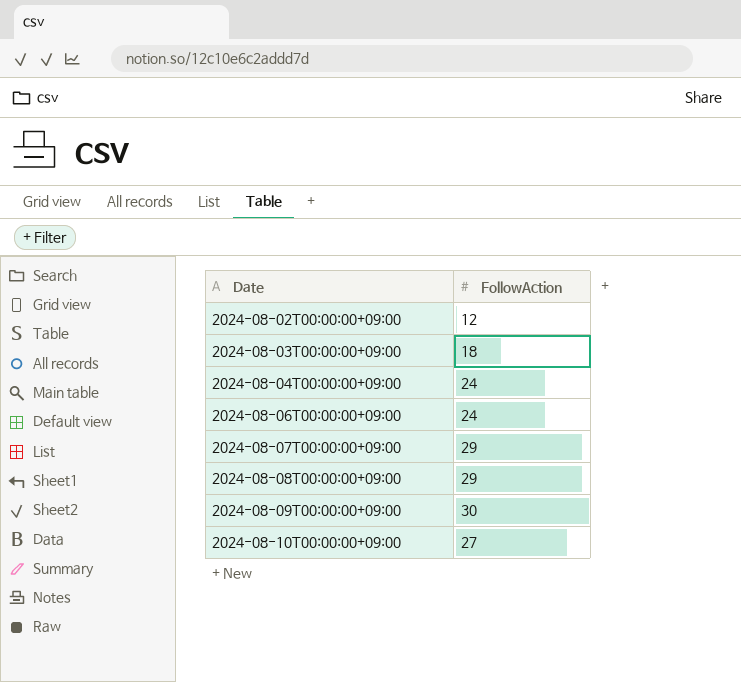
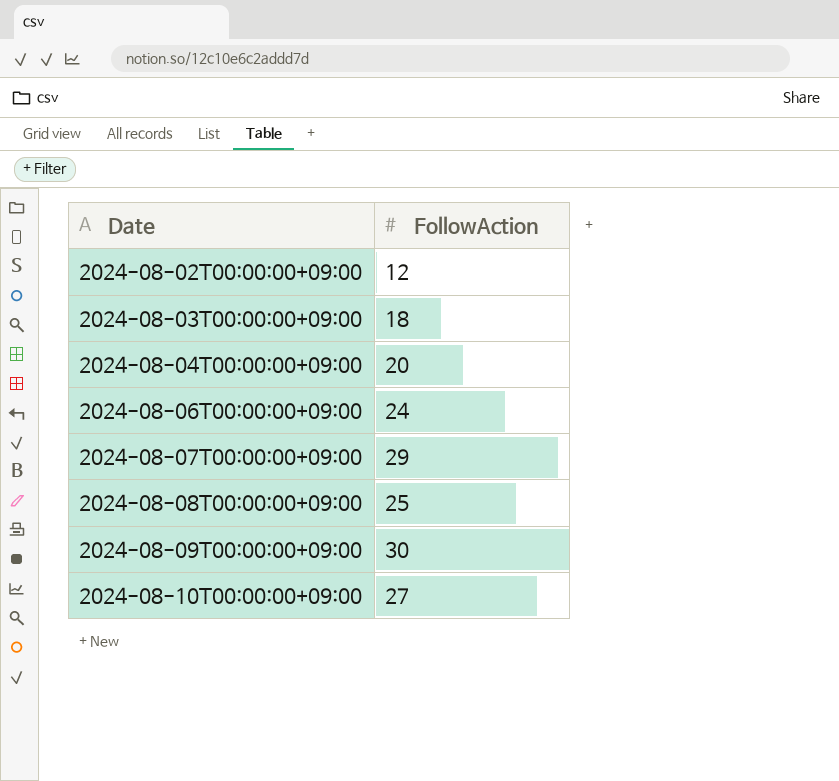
2024-08-04T00:00:00+09:00 | FollowAction: 24 -> 20
2024-08-08T00:00:00+09:00 | FollowAction: 29 -> 25

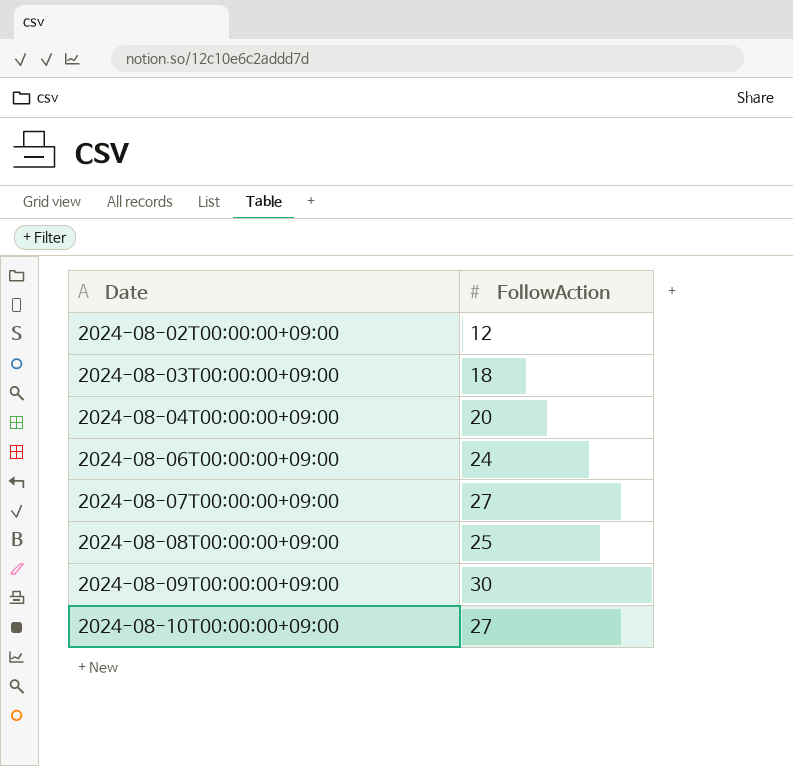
2024-08-07T00:00:00+09:00 | FollowAction: 29 -> 27

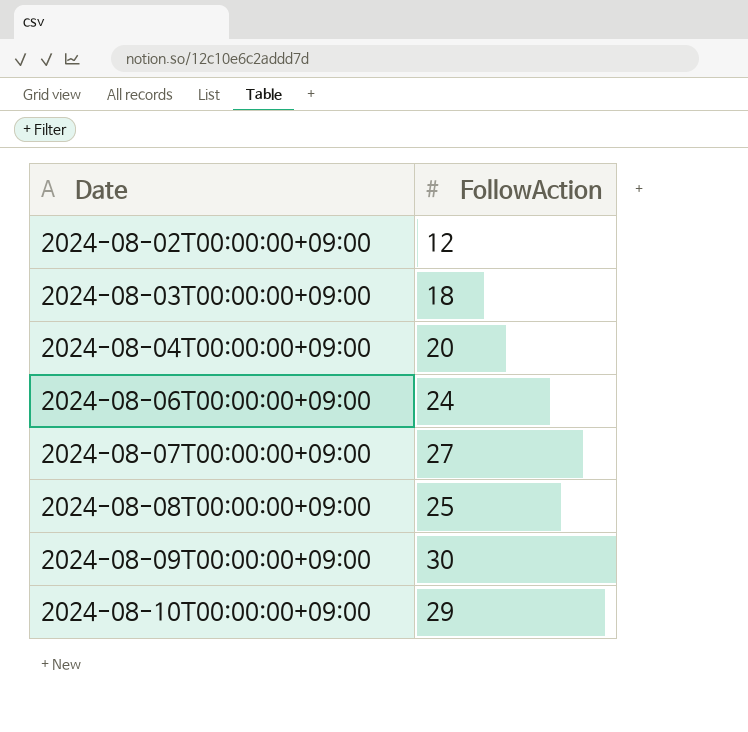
2024-08-10T00:00:00+09:00 | FollowAction: 27 -> 29

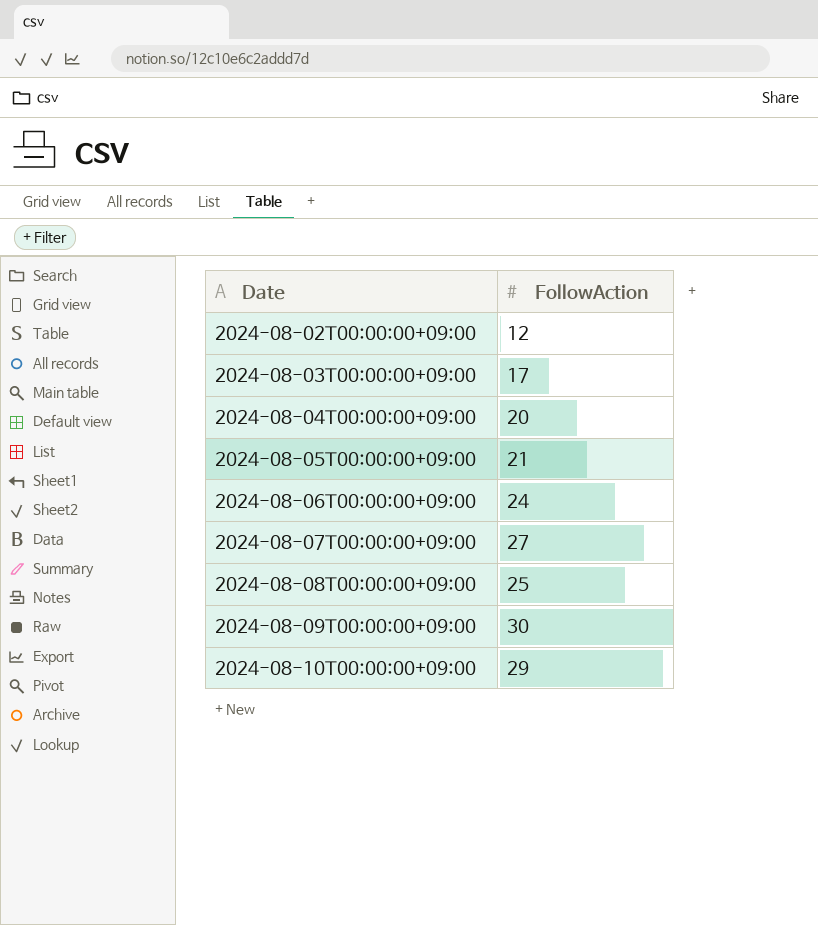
2024-08-03T00:00:00+09:00 | FollowAction: 18 -> 17
row 2024-08-05T00:00:00+09:00: none -> 21

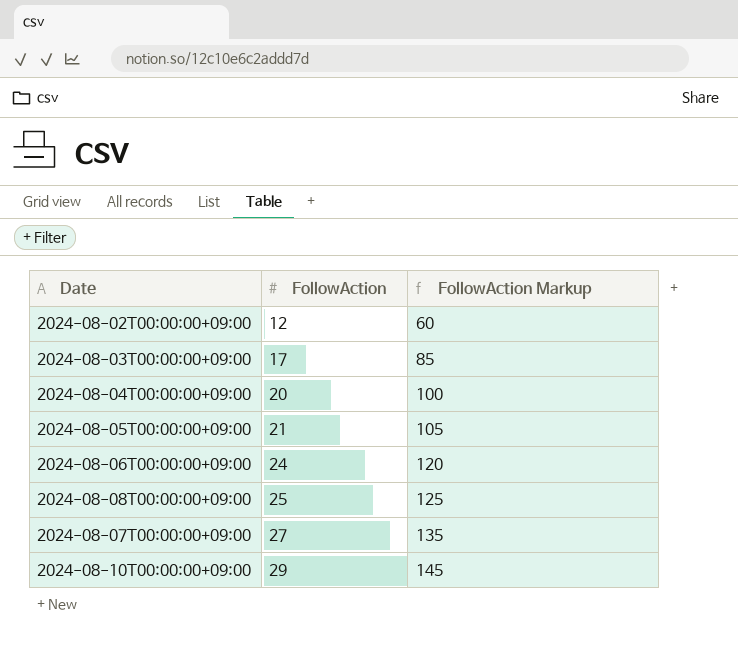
row order: Date ascending -> FollowAction ascending
column FollowAction Markup | formula: none -> [FollowAction] * 5
row 2024-08-09T00:00:00+09:00: 30 -> none

